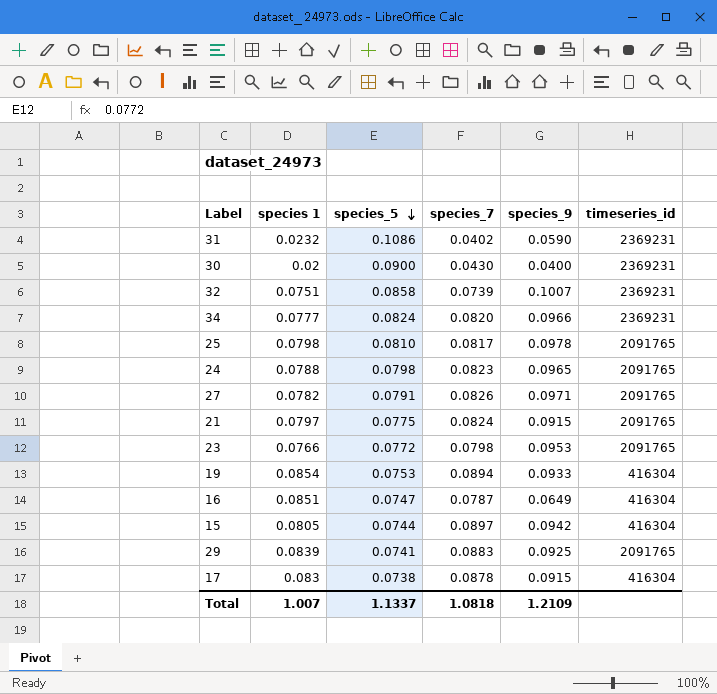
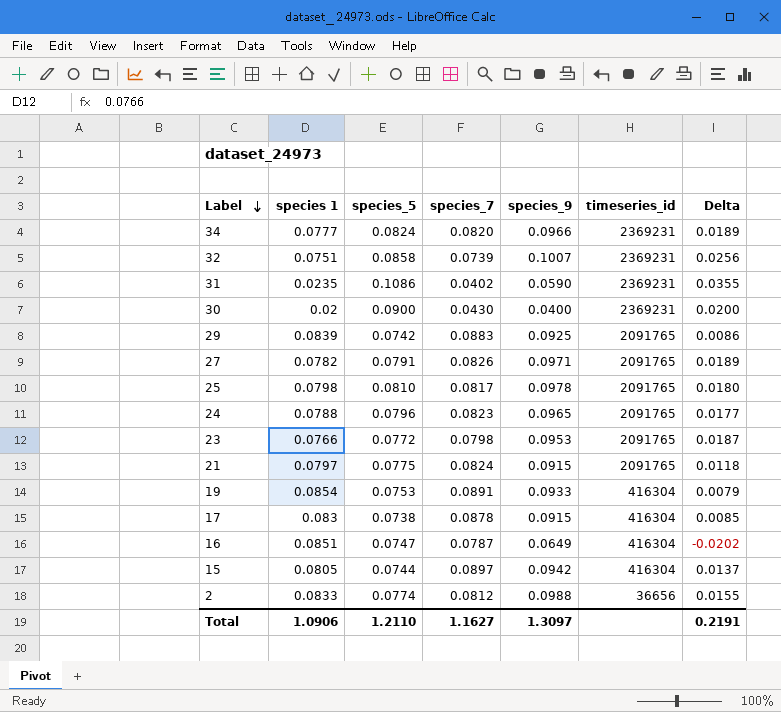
row order: species_5 descending -> Label descending
column Delta | formula: none -> [species_9] - [species 1]
31 | species 1: 0.0232 -> 0.0235
29 | species_5: 0.0741 -> 0.0742
24 | species_5: 0.0798 -> 0.0796
19 | species_7: 0.0894 -> 0.0891
row 2: none -> 0.0833 | 0.0774 | 0.0812 | 0.0988 | 36656 | 0.0155
Total | species 1: 1.007 -> 1.0906
Total | species_5: 1.1337 -> 1.2110
Total | species_7: 1.0818 -> 1.1627
Total | species_9: 1.2109 -> 1.3097

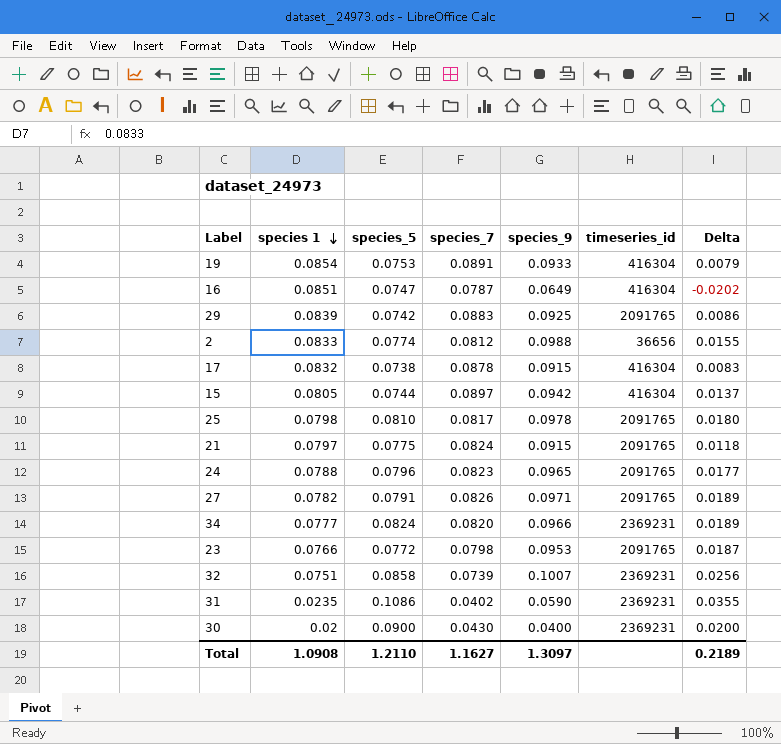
row order: Label descending -> species 1 descending
17 | species 1: 0.083 -> 0.0832
17 | Delta: 0.0085 -> 0.0083
Total | species 1: 1.0906 -> 1.0908
Total | Delta: 0.2191 -> 0.2189

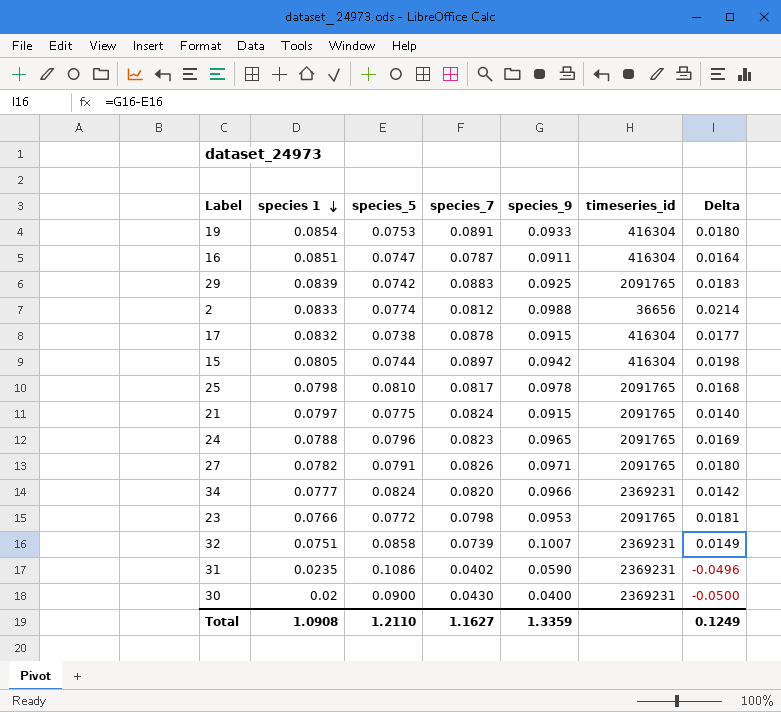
column Delta | formula: [species_9] - [species 1] -> [species_9] - [species_5]
16 | species_9: 0.0649 -> 0.0911
Total | species_9: 1.3097 -> 1.3359
Total | Delta: 0.2189 -> 0.1249

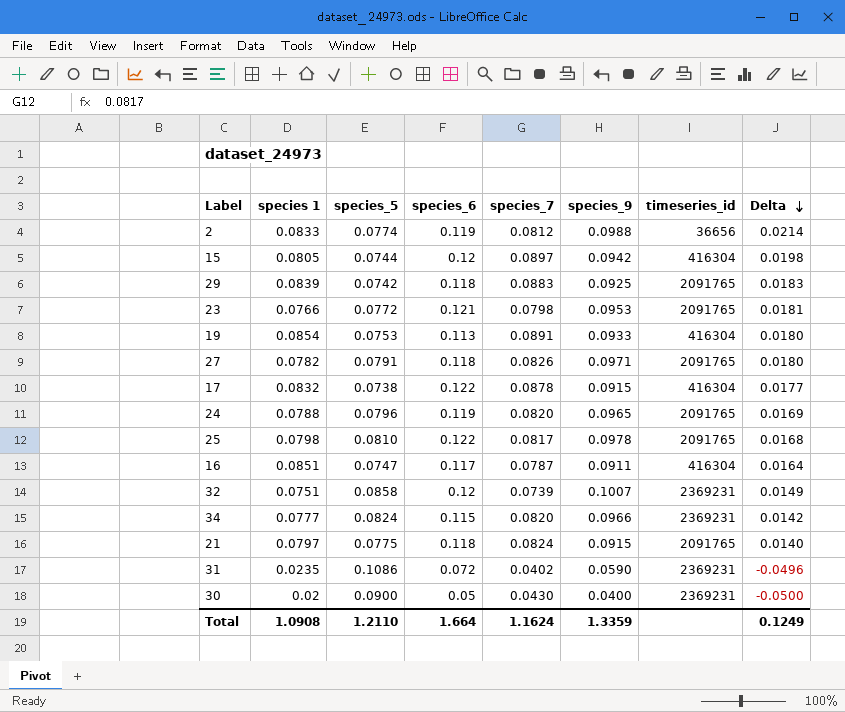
row order: species 1 descending -> Delta descending
column species_6 | position: none -> 4
24 | species_7: 0.0823 -> 0.0820
Total | species_7: 1.1627 -> 1.1624

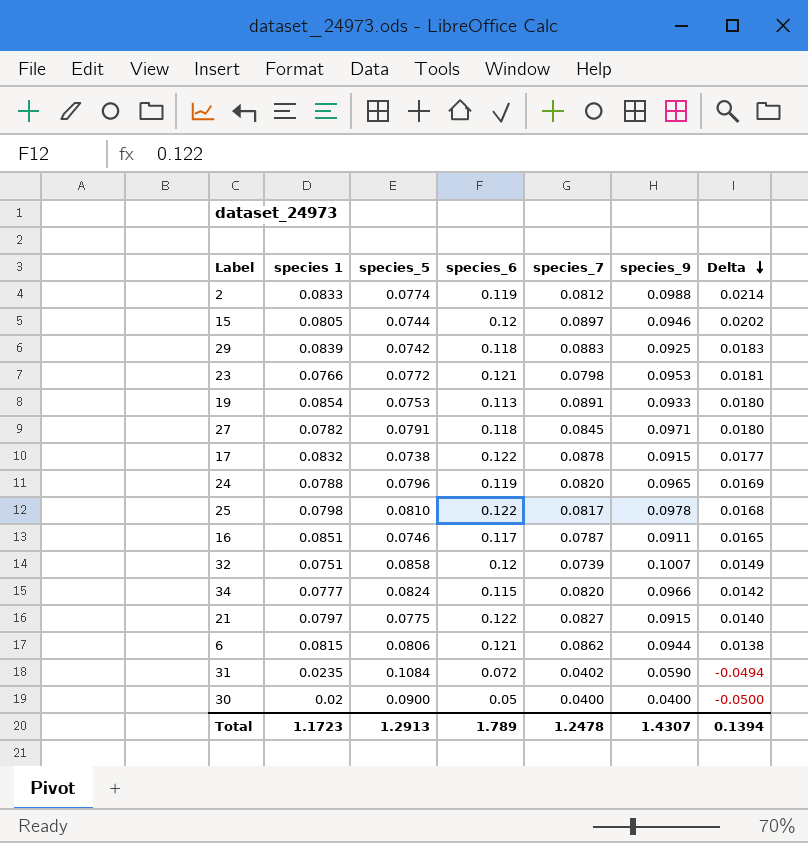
column timeseries_id | position: 7 -> none
15 | species_9: 0.0942 -> 0.0946
15 | Delta: 0.0198 -> 0.0202
27 | species_7: 0.0826 -> 0.0845
16 | species_5: 0.0747 -> 0.0746
16 | Delta: 0.0164 -> 0.0165
21 | species_6: 0.118 -> 0.122
21 | species_7: 0.0824 -> 0.0827
row 6: none -> 0.0815 | 0.0806 | 0.121 | 0.0862 | 0.0944 | 0.0138
31 | species_5: 0.1086 -> 0.1084
31 | Delta: -0.0496 -> -0.0494
30 | species_7: 0.0430 -> 0.0400
Total | species 1: 1.0908 -> 1.1723
Total | species_5: 1.2110 -> 1.2913
Total | species_6: 1.664 -> 1.789
Total | species_7: 1.1624 -> 1.2478
Total | species_9: 1.3359 -> 1.4307
Total | Delta: 0.1249 -> 0.1394

